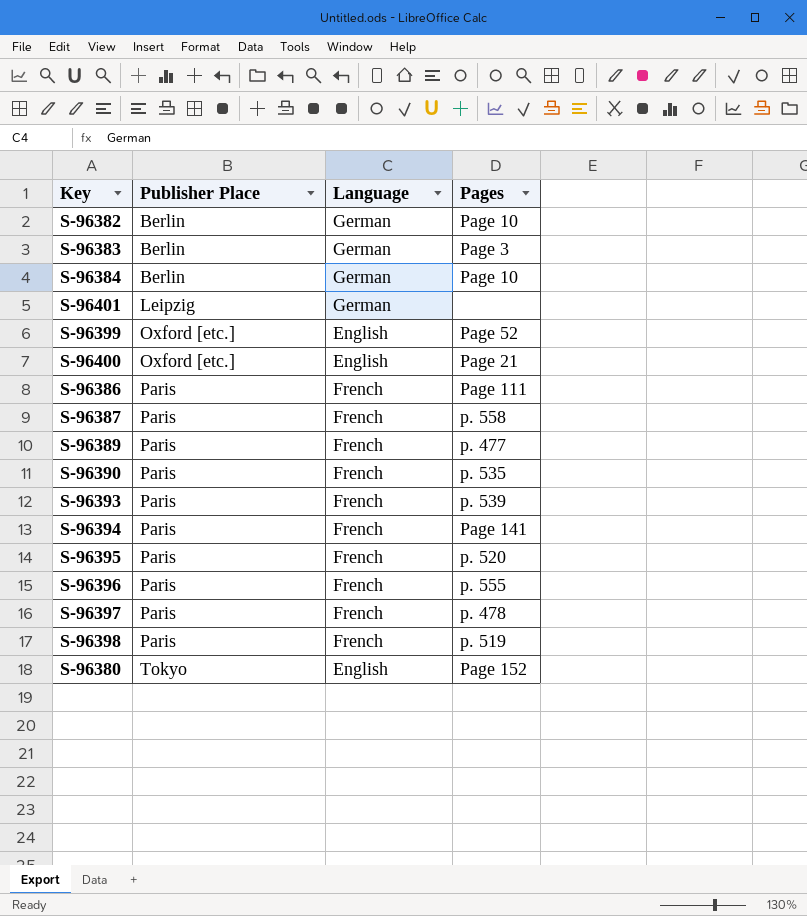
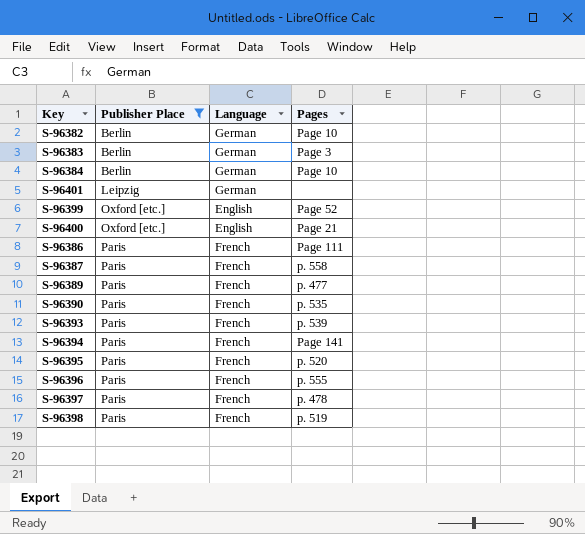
filter: none -> Publisher Place != Tokyo

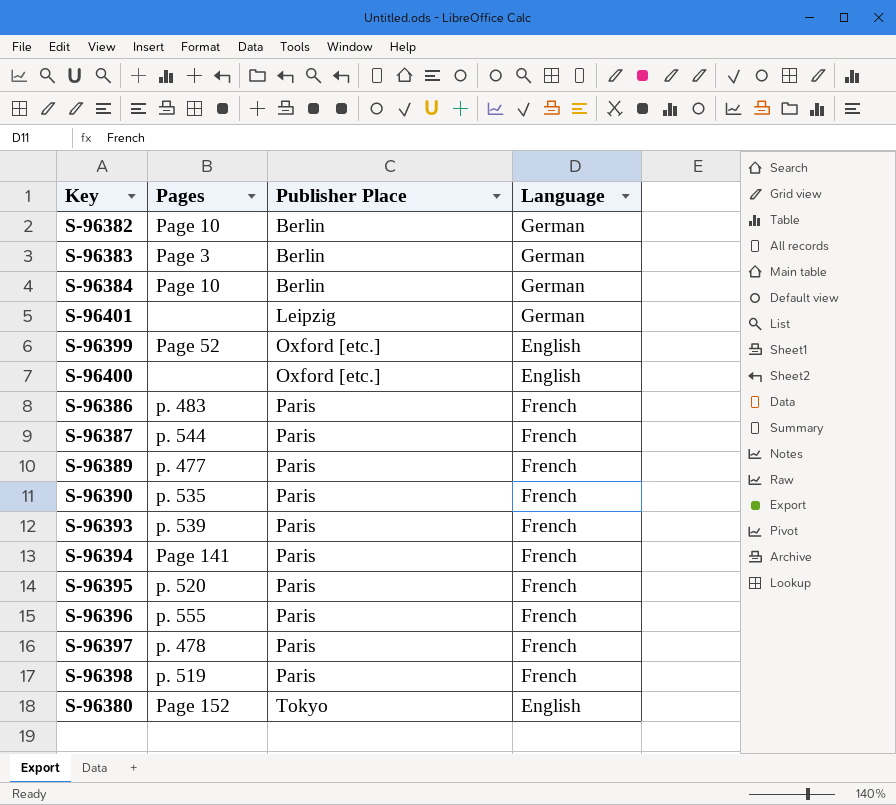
filter: Publisher Place != Tokyo -> none
column Pages | position: 4 -> 2
S-96400 | Pages: Page 21 -> none
S-96386 | Pages: Page 111 -> p. 483
S-96387 | Pages: p. 558 -> p. 544

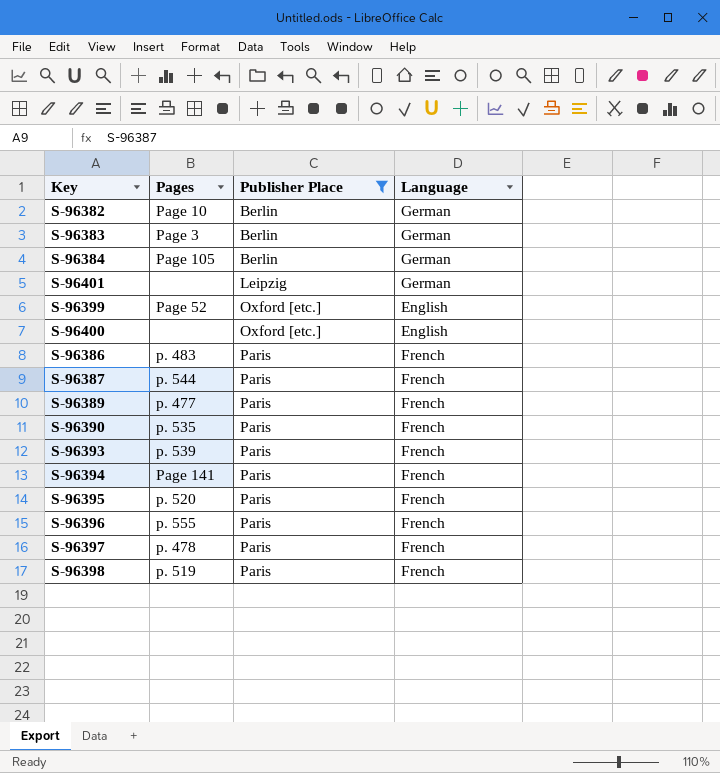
filter: none -> Publisher Place != Tokyo
S-96384 | Pages: Page 10 -> Page 105

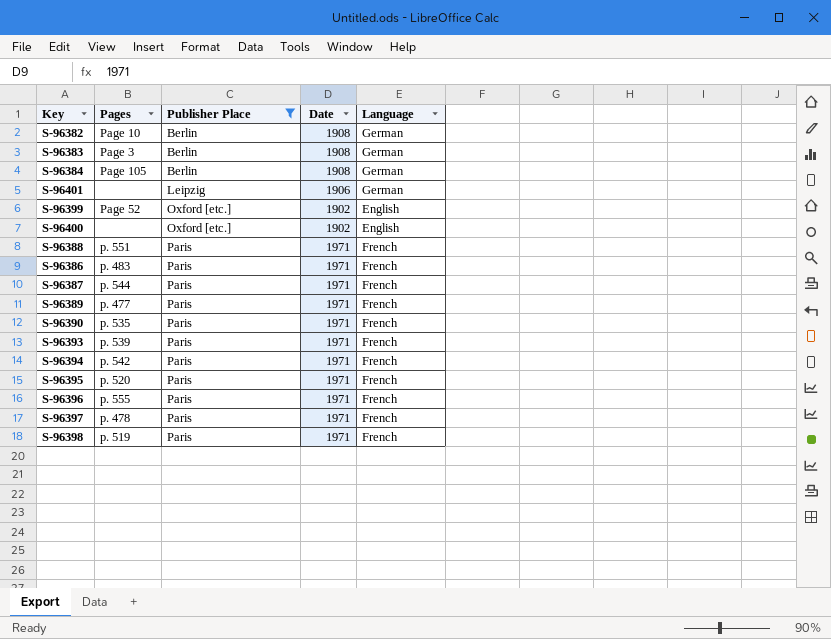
column Date | position: none -> 4
row S-96388: none -> p. 551 | Paris | 1971 | French
S-96394 | Pages: Page 141 -> p. 542

